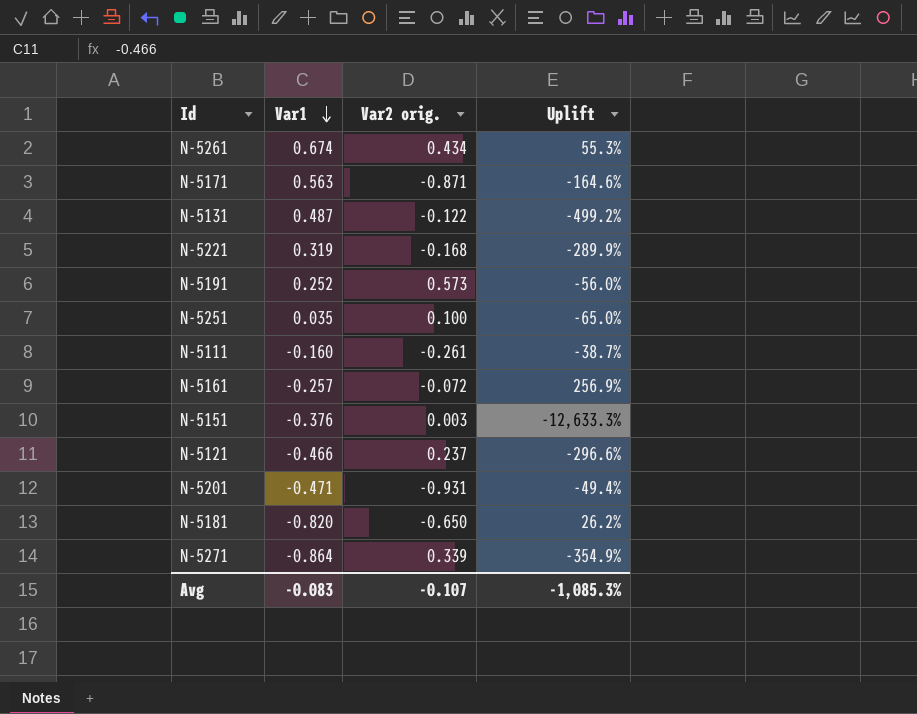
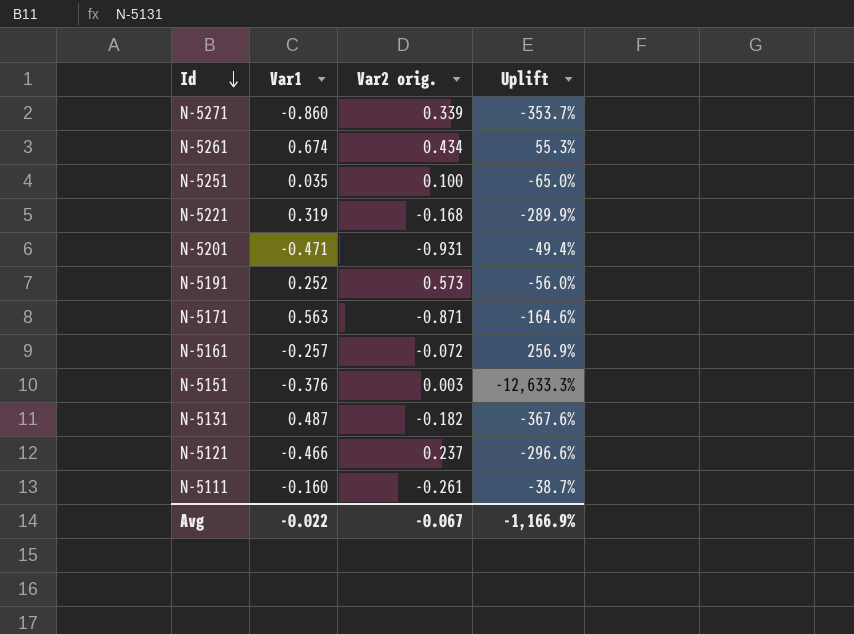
row order: Var1 descending -> Id descending
row N-5181: -0.820 | -0.650 | 26.2% -> none
N-5271 | Var1: -0.864 -> -0.860
N-5271 | Uplift: -354.9% -> -353.7%
N-5131 | Var2 orig.: -0.122 -> -0.182
N-5131 | Uplift: -499.2% -> -367.6%
Avg | Var1: -0.083 -> -0.022
Avg | Var2 orig.: -0.107 -> -0.067
Avg | Uplift: -1,085.3% -> -1,166.9%

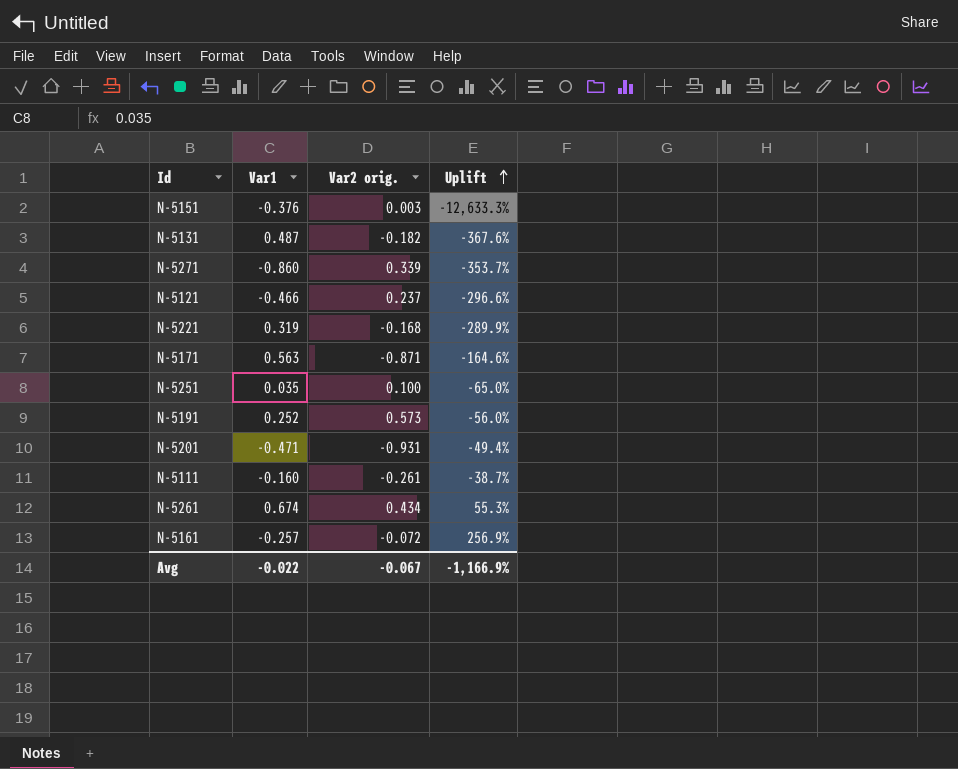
row order: Id descending -> Uplift ascending

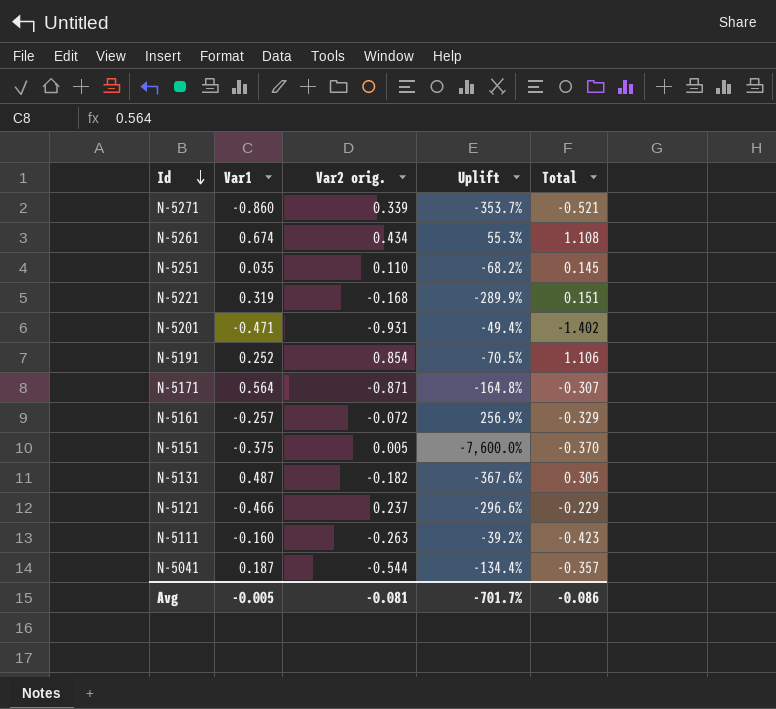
row order: Uplift ascending -> Id descending
column Total | formula: none -> [Var1] + [Var2 orig.]
N-5251 | Var2 orig.: 0.100 -> 0.110
N-5251 | Uplift: -65.0% -> -68.2%
N-5191 | Var2 orig.: 0.573 -> 0.854
N-5191 | Uplift: -56.0% -> -70.5%
N-5171 | Var1: 0.563 -> 0.564
N-5171 | Uplift: -164.6% -> -164.8%
N-5151 | Var1: -0.376 -> -0.375
N-5151 | Var2 orig.: 0.003 -> 0.005
N-5151 | Uplift: -12,633.3% -> -7,600.0%
N-5111 | Var2 orig.: -0.261 -> -0.263
N-5111 | Uplift: -38.7% -> -39.2%
row N-5041: none -> 0.187 | -0.544 | -134.4% | -0.357
Avg | Var1: -0.022 -> -0.005
Avg | Var2 orig.: -0.067 -> -0.081
Avg | Uplift: -1,166.9% -> -701.7%

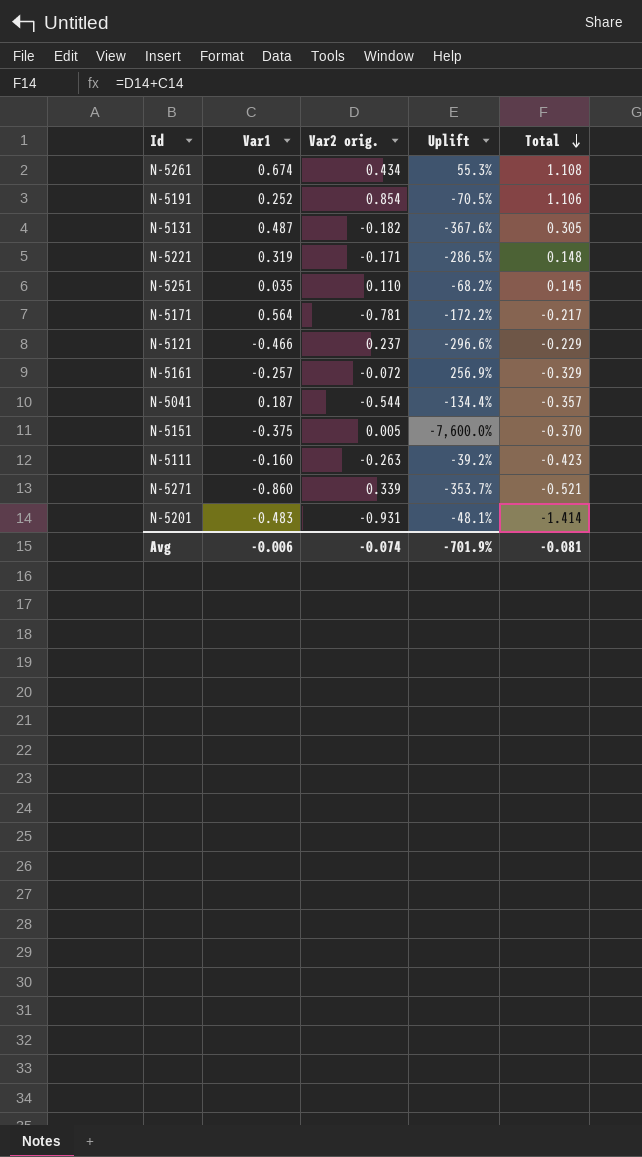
row order: Id descending -> Total descending
N-5221 | Var2 orig.: -0.168 -> -0.171
N-5221 | Uplift: -289.9% -> -286.5%
N-5221 | Total: 0.151 -> 0.148
N-5171 | Var2 orig.: -0.871 -> -0.781
N-5171 | Uplift: -164.8% -> -172.2%
N-5171 | Total: -0.307 -> -0.217
N-5201 | Var1: -0.471 -> -0.483
N-5201 | Uplift: -49.4% -> -48.1%
N-5201 | Total: -1.402 -> -1.414
Avg | Var1: -0.005 -> -0.006
Avg | Var2 orig.: -0.081 -> -0.074
Avg | Uplift: -701.7% -> -701.9%
Avg | Total: -0.086 -> -0.081

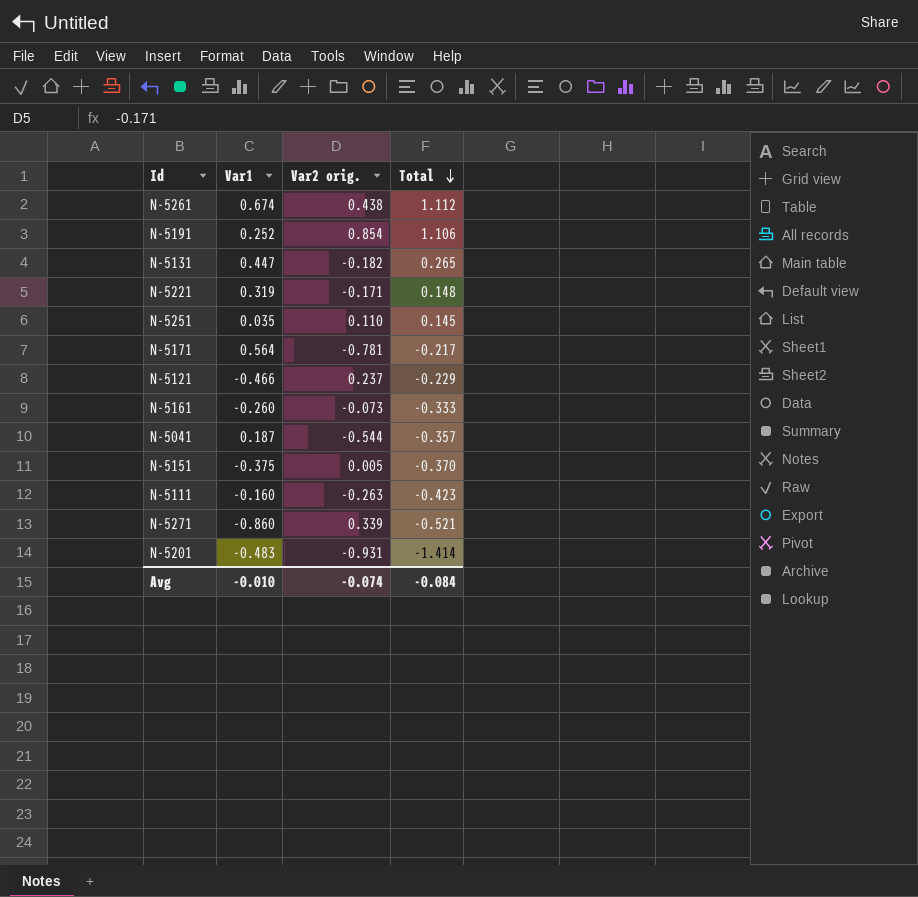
column Uplift | formula: ([Var1] - [Var2 orig.]) / [Var2 orig.] -> none
N-5261 | Var2 orig.: 0.434 -> 0.438
N-5261 | Total: 1.108 -> 1.112
N-5131 | Var1: 0.487 -> 0.447
N-5131 | Total: 0.305 -> 0.265
N-5161 | Var1: -0.257 -> -0.260
N-5161 | Var2 orig.: -0.072 -> -0.073
N-5161 | Total: -0.329 -> -0.333
Avg | Var1: -0.006 -> -0.010
Avg | Total: -0.081 -> -0.084

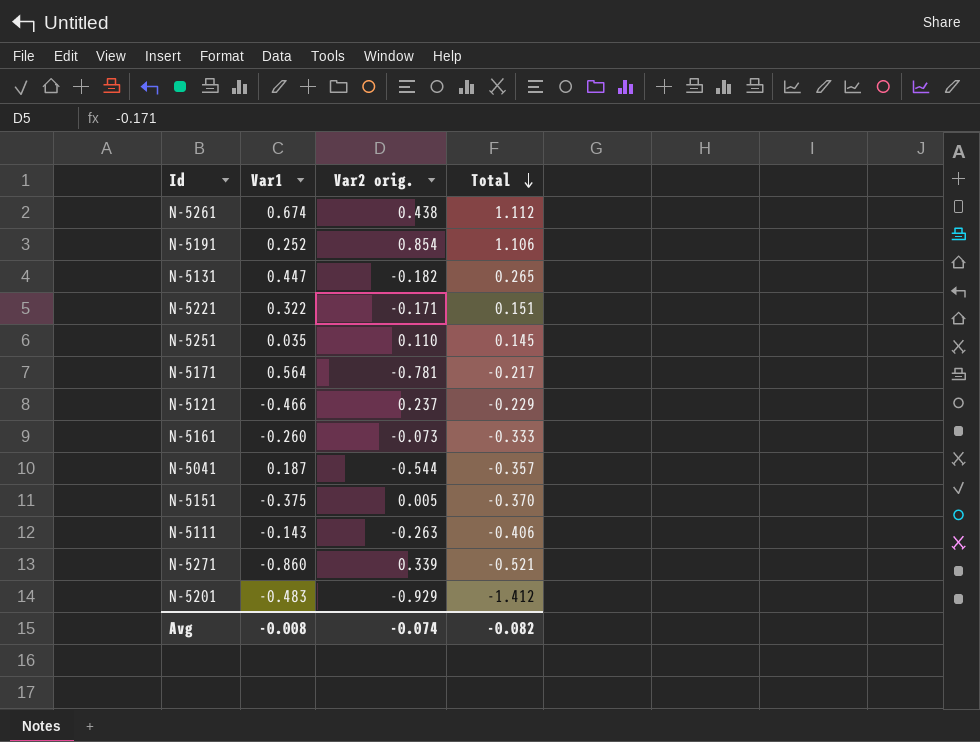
N-5221 | Var1: 0.319 -> 0.322
N-5221 | Total: 0.148 -> 0.151
N-5111 | Var1: -0.160 -> -0.143
N-5111 | Total: -0.423 -> -0.406
N-5201 | Var2 orig.: -0.931 -> -0.929
N-5201 | Total: -1.414 -> -1.412
Avg | Var1: -0.010 -> -0.008
Avg | Total: -0.084 -> -0.082

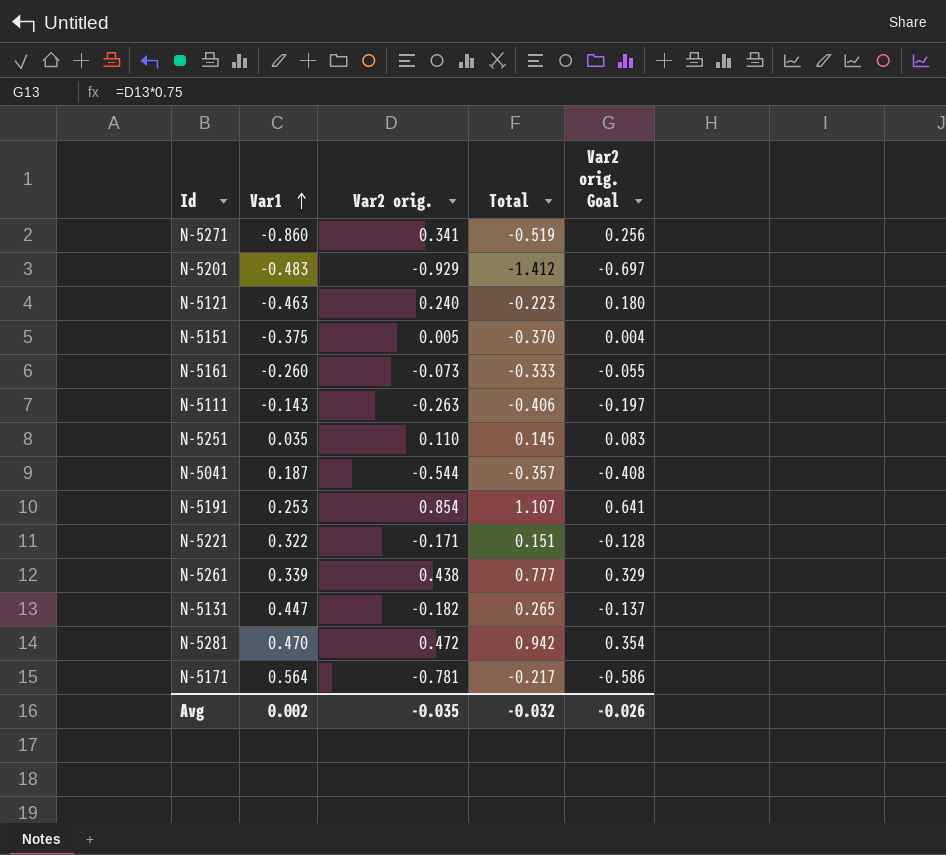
row order: Total descending -> Var1 ascending
column Var2 orig. Goal | formula: none -> [Var2 orig.] * 0.75
N-5271 | Var2 orig.: 0.339 -> 0.341
N-5271 | Total: -0.521 -> -0.519
N-5121 | Var1: -0.466 -> -0.463
N-5121 | Var2 orig.: 0.237 -> 0.240
N-5121 | Total: -0.229 -> -0.223
N-5191 | Var1: 0.252 -> 0.253
N-5191 | Total: 1.106 -> 1.107
N-5261 | Var1: 0.674 -> 0.339
N-5261 | Total: 1.112 -> 0.777
row N-5281: none -> 0.470 | 0.472 | 0.942 | 0.354
Avg | Var1: -0.008 -> 0.002
Avg | Var2 orig.: -0.074 -> -0.035
Avg | Total: -0.082 -> -0.032

